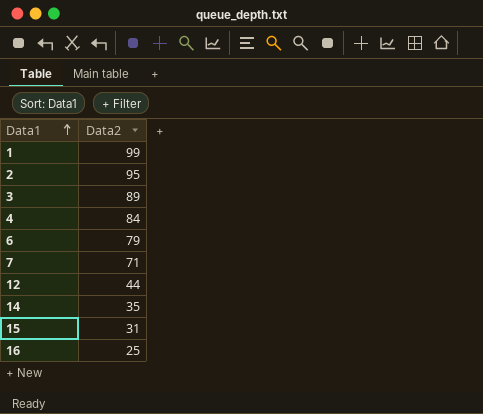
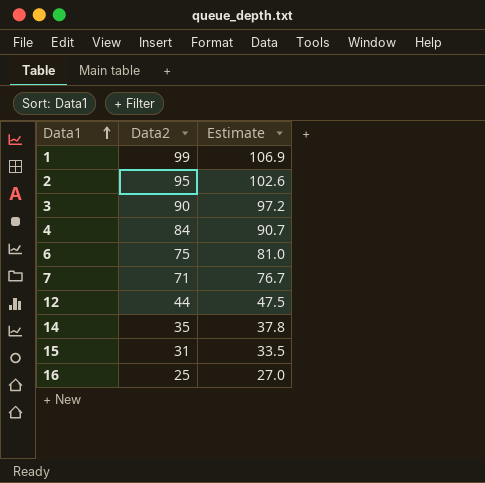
column Estimate | formula: none -> [Data2] * 1.08
3 | Data2: 89 -> 90
6 | Data2: 79 -> 75

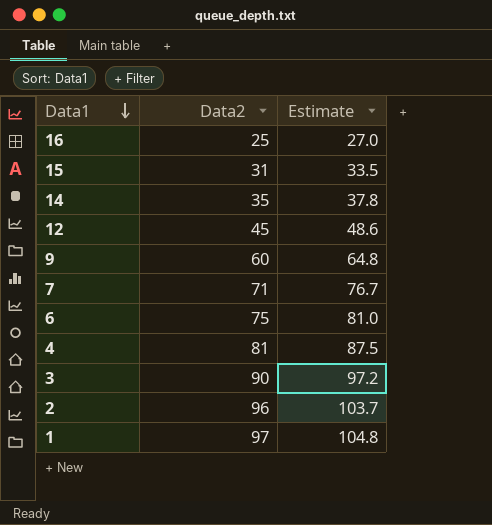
row order: Data1 ascending -> Data1 descending
12 | Data2: 44 -> 45
12 | Estimate: 47.5 -> 48.6
row 9: none -> 60 | 64.8
4 | Data2: 84 -> 81
4 | Estimate: 90.7 -> 87.5
2 | Data2: 95 -> 96
2 | Estimate: 102.6 -> 103.7
1 | Data2: 99 -> 97
1 | Estimate: 106.9 -> 104.8

